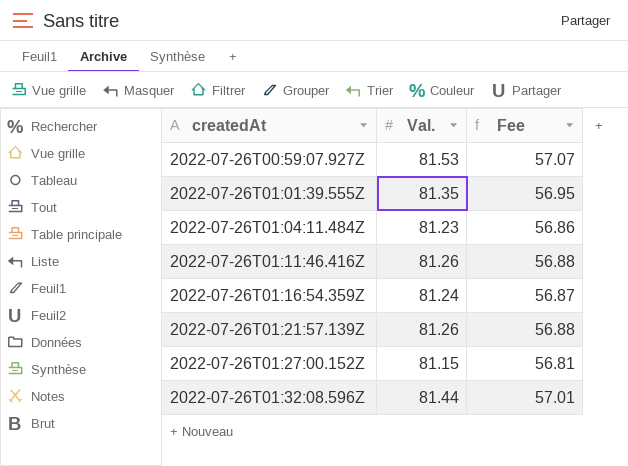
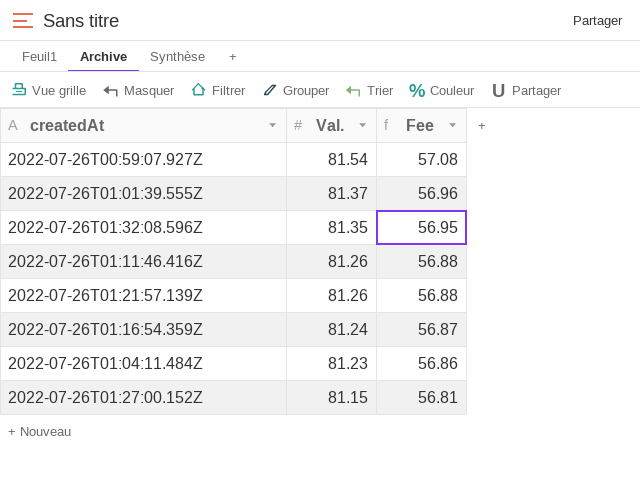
row order: createdAt ascending -> Val. descending
2022-07-26T00:59:07.927Z | Val.: 81.53 -> 81.54
2022-07-26T00:59:07.927Z | Fee: 57.07 -> 57.08
2022-07-26T01:01:39.555Z | Val.: 81.35 -> 81.37
2022-07-26T01:01:39.555Z | Fee: 56.95 -> 56.96
2022-07-26T01:32:08.596Z | Val.: 81.44 -> 81.35
2022-07-26T01:32:08.596Z | Fee: 57.01 -> 56.95

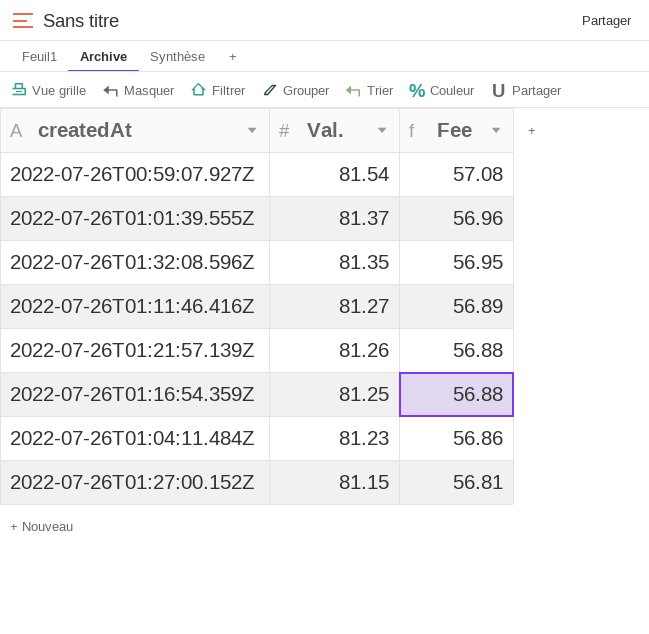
2022-07-26T01:11:46.416Z | Val.: 81.26 -> 81.27
2022-07-26T01:11:46.416Z | Fee: 56.88 -> 56.89
2022-07-26T01:16:54.359Z | Val.: 81.24 -> 81.25
2022-07-26T01:16:54.359Z | Fee: 56.87 -> 56.88

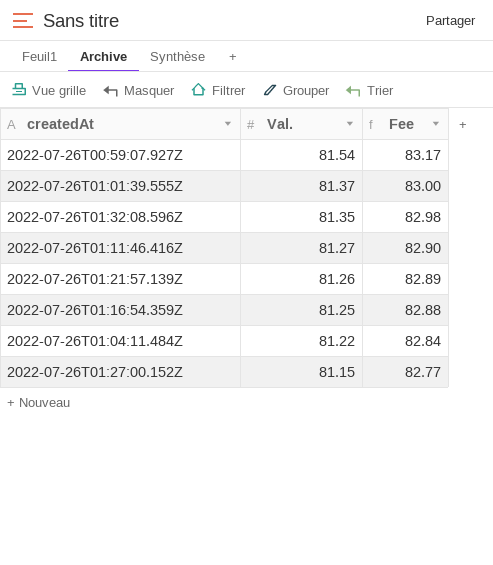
column Fee | formula: [Val.] * 0.7 -> [Val.] * 1.02
2022-07-26T01:04:11.484Z | Val.: 81.23 -> 81.22

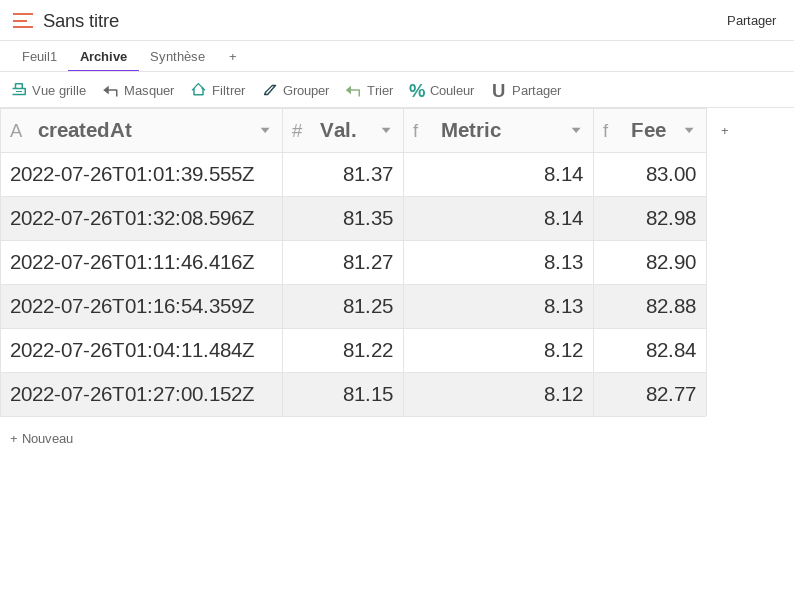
column Metric | formula: none -> [Val.] * 0.1
row 2022-07-26T00:59:07.927Z: 81.54 | 83.17 -> none
row 2022-07-26T01:21:57.139Z: 81.26 | 82.89 -> none

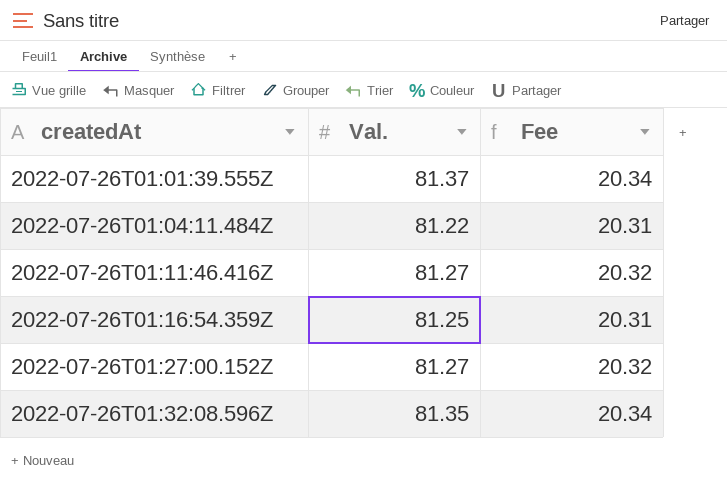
row order: Val. descending -> createdAt ascending
column Metric | formula: [Val.] * 0.1 -> none
column Fee | formula: [Val.] * 1.02 -> [Val.] * 0.25
2022-07-26T01:27:00.152Z | Val.: 81.15 -> 81.27

